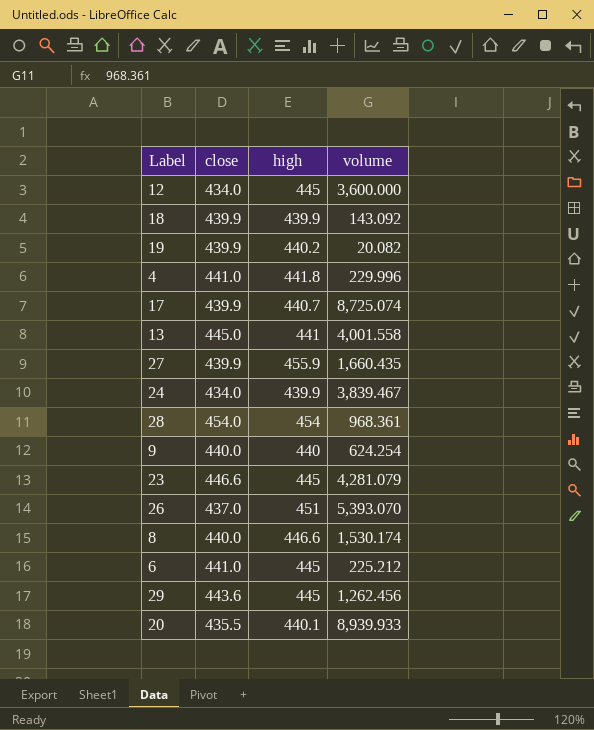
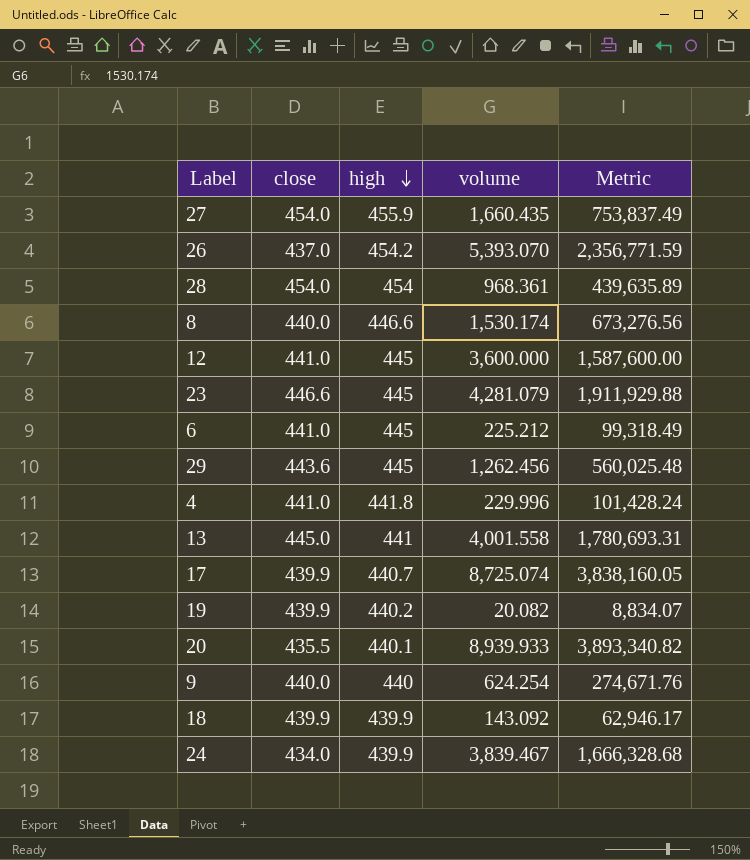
row order: none -> high descending
column Metric | formula: none -> [close] * [volume]
27 | close: 439.9 -> 454.0
26 | high: 451 -> 454.2
12 | close: 434.0 -> 441.0

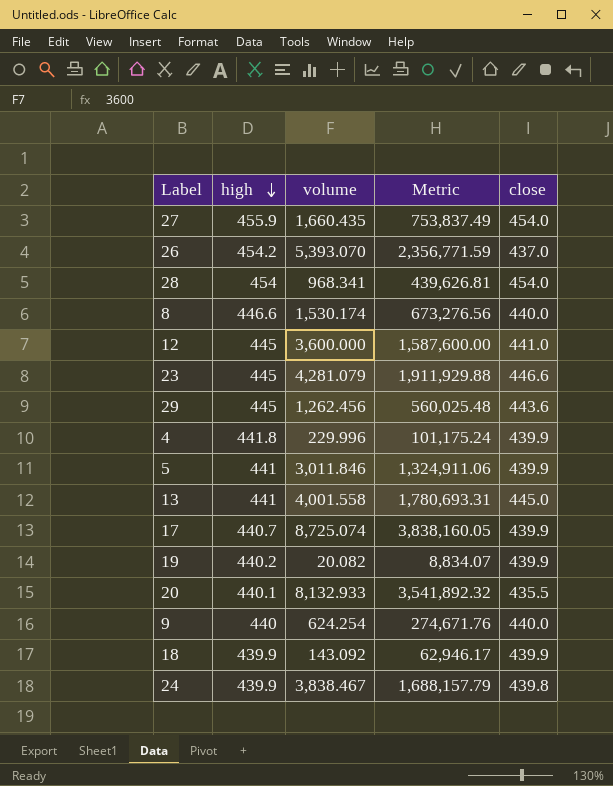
column close | position: 2 -> 5
row 6: 441.0 | 445 | 225.212 | 99,318.49 -> none
28 | volume: 968.361 -> 968.341
28 | Metric: 439,635.89 -> 439,626.81
4 | Metric: 101,428.24 -> 101,175.24
4 | close: 441.0 -> 439.9
row 5: none -> 441 | 3,011.846 | 1,324,911.06 | 439.9
20 | volume: 8,939.933 -> 8,132.933
20 | Metric: 3,893,340.82 -> 3,541,892.32
24 | volume: 3,839.467 -> 3,838.467
24 | Metric: 1,666,328.68 -> 1,688,157.79
24 | close: 434.0 -> 439.8

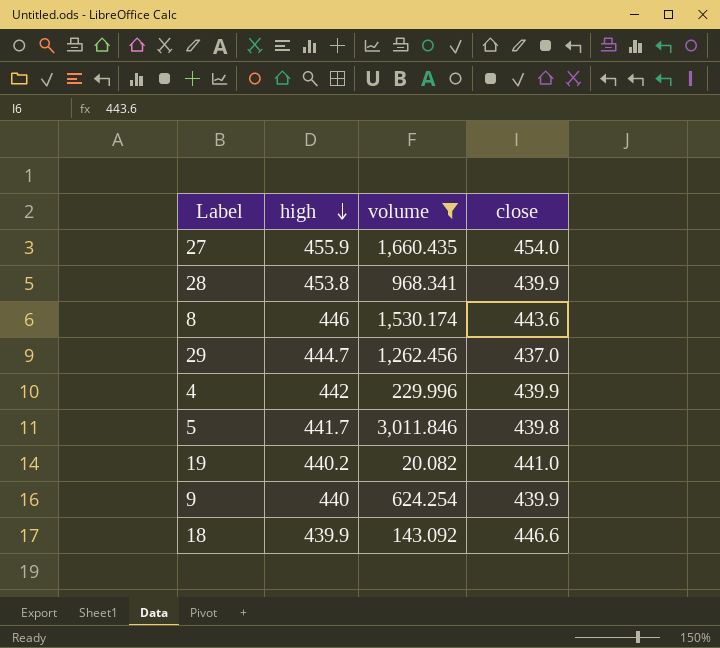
filter: none -> volume <= 3,011.846
column Metric | formula: [volume] * [close] -> none
28 | high: 454 -> 453.8
28 | close: 454.0 -> 439.9
8 | high: 446.6 -> 446
8 | close: 440.0 -> 443.6
29 | high: 445 -> 444.7
29 | close: 443.6 -> 437.0
4 | high: 441.8 -> 442
5 | high: 441 -> 441.7
5 | close: 439.9 -> 439.8
19 | close: 439.9 -> 441.0
9 | close: 440.0 -> 439.9
18 | close: 439.9 -> 446.6

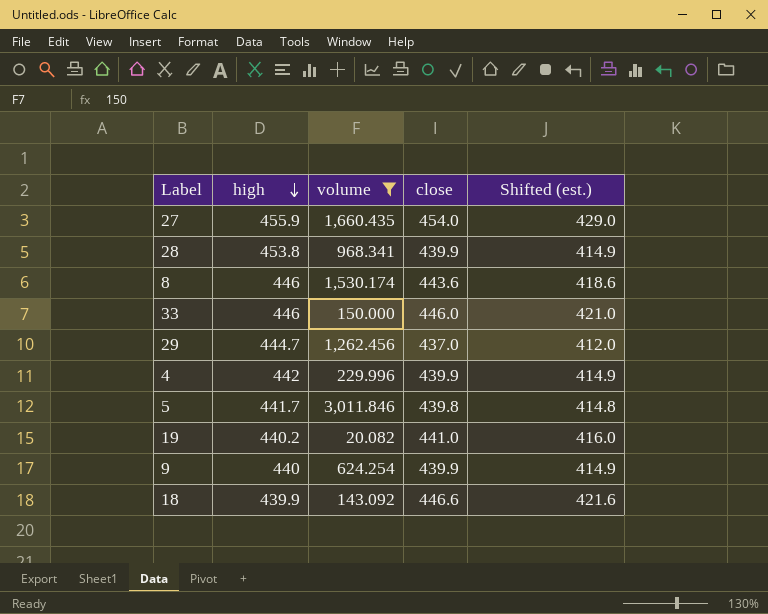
column Shifted (est.) | formula: none -> [close] - 25
row 33: none -> 446 | 150.000 | 446.0 | 421.0

